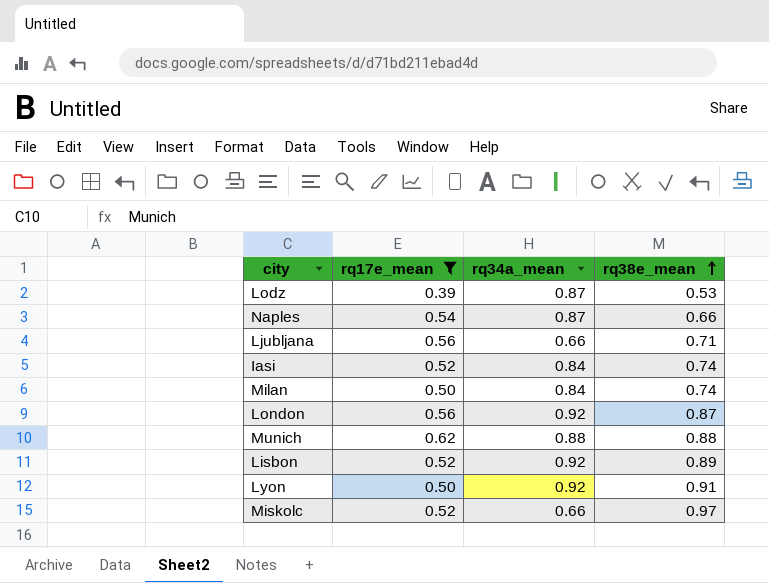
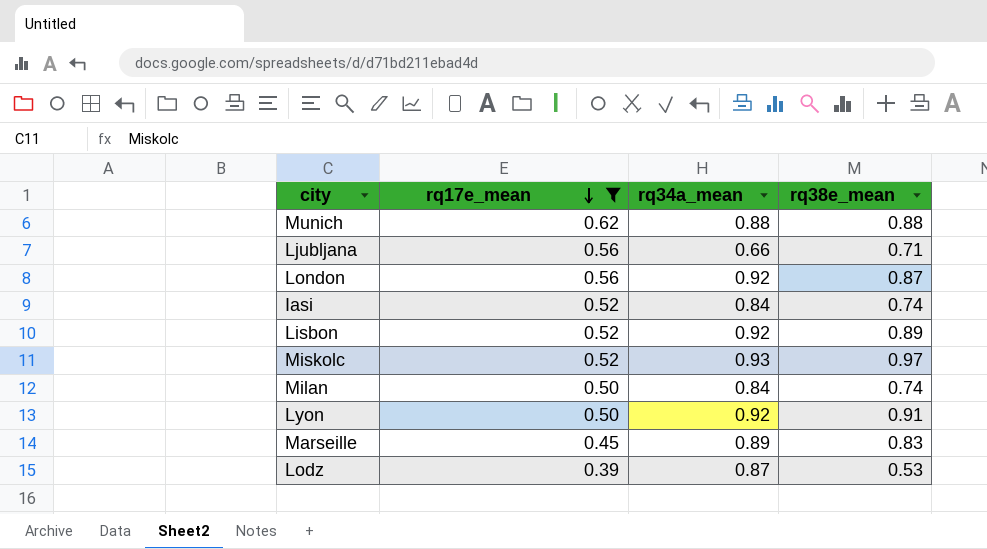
row order: rq38e_mean ascending -> rq17e_mean descending
row Naples: 0.54 | 0.87 | 0.66 -> none
Miskolc | rq34a_mean: 0.66 -> 0.93
row Marseille: none -> 0.45 | 0.89 | 0.83

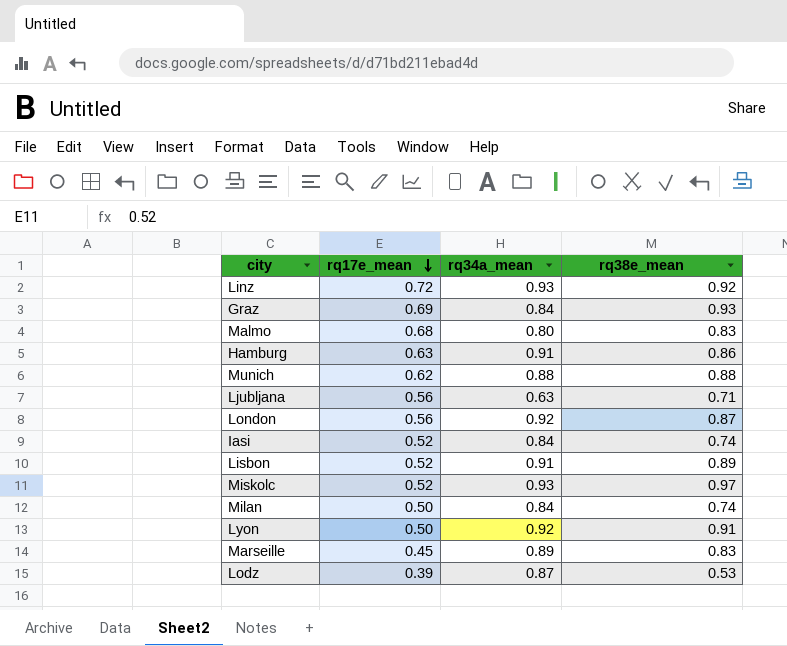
filter: rq17e_mean <= 0.62 -> none
Ljubljana | rq34a_mean: 0.66 -> 0.63
Lisbon | rq34a_mean: 0.92 -> 0.91

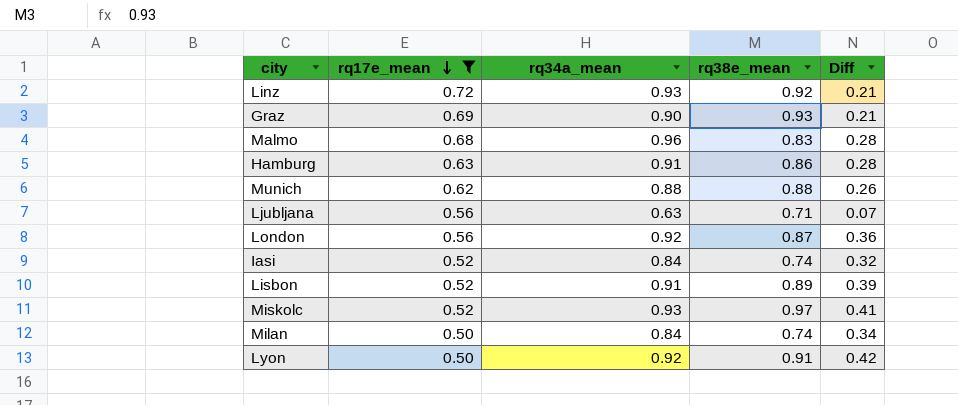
filter: none -> rq17e_mean >= 0.50
column Diff | formula: none -> [rq34a_mean] - [rq17e_mean]
Graz | rq34a_mean: 0.84 -> 0.90
Malmo | rq34a_mean: 0.80 -> 0.96

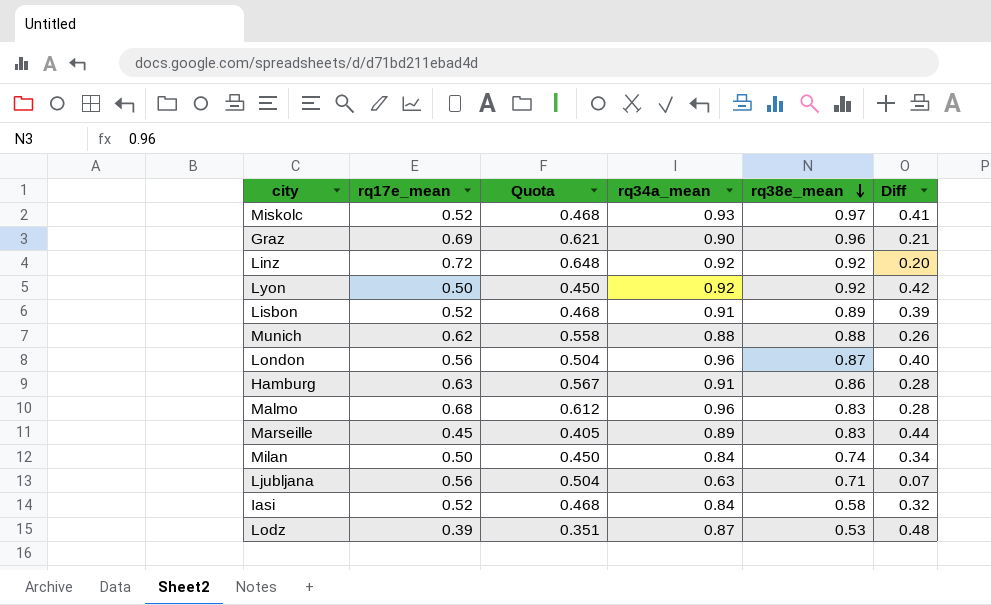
filter: rq17e_mean >= 0.50 -> none
row order: rq17e_mean descending -> rq38e_mean descending
column Quota | formula: none -> [rq17e_mean] * 0.9
Graz | rq38e_mean: 0.93 -> 0.96
Linz | rq34a_mean: 0.93 -> 0.92
Linz | Diff: 0.21 -> 0.20
Lyon | rq38e_mean: 0.91 -> 0.92
London | rq34a_mean: 0.92 -> 0.96
London | Diff: 0.36 -> 0.40
Iasi | rq38e_mean: 0.74 -> 0.58

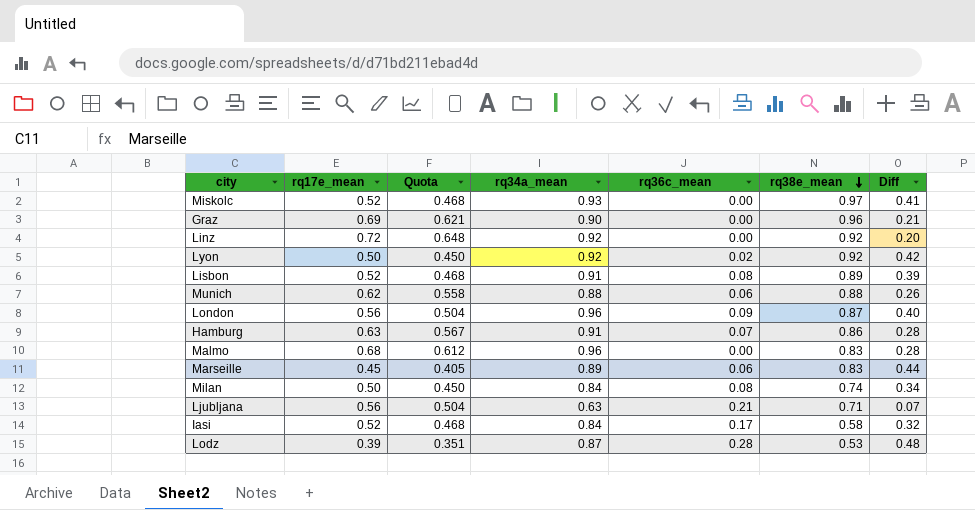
column rq36c_mean | position: none -> 5

